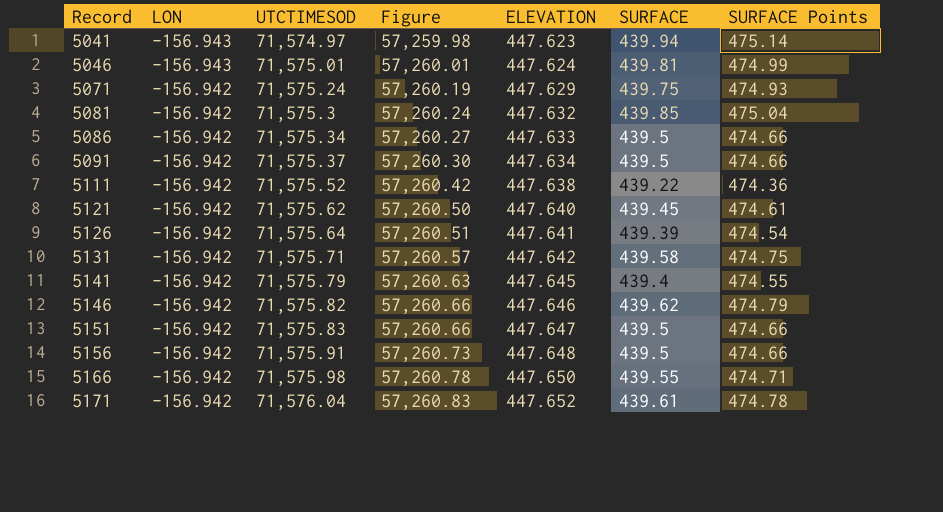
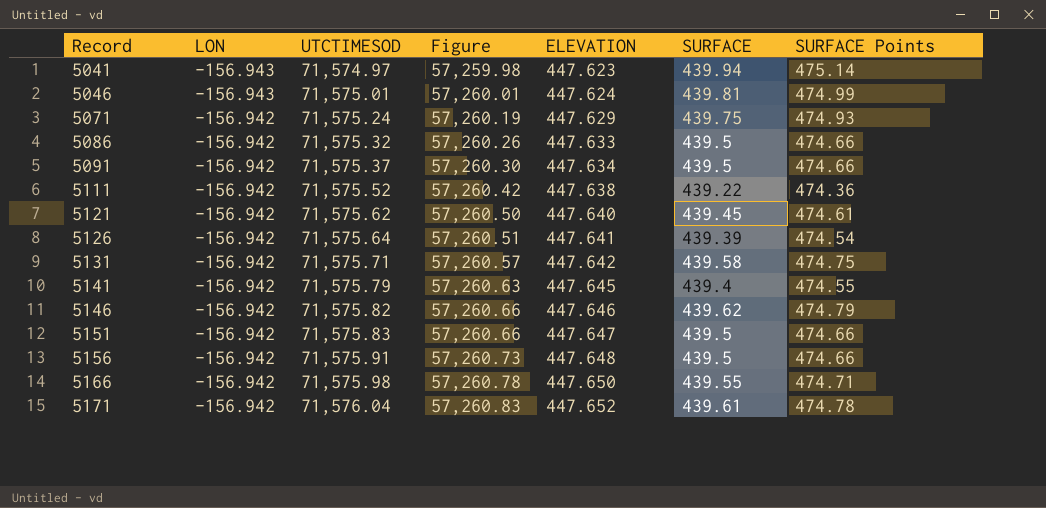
row 5081: -156.942 | 71,575.3 | 57,260.24 | 447.632 | 439.85 | 475.04 -> none
5086 | UTCTIMESOD: 71,575.34 -> 71,575.32
5086 | Figure: 57,260.27 -> 57,260.26

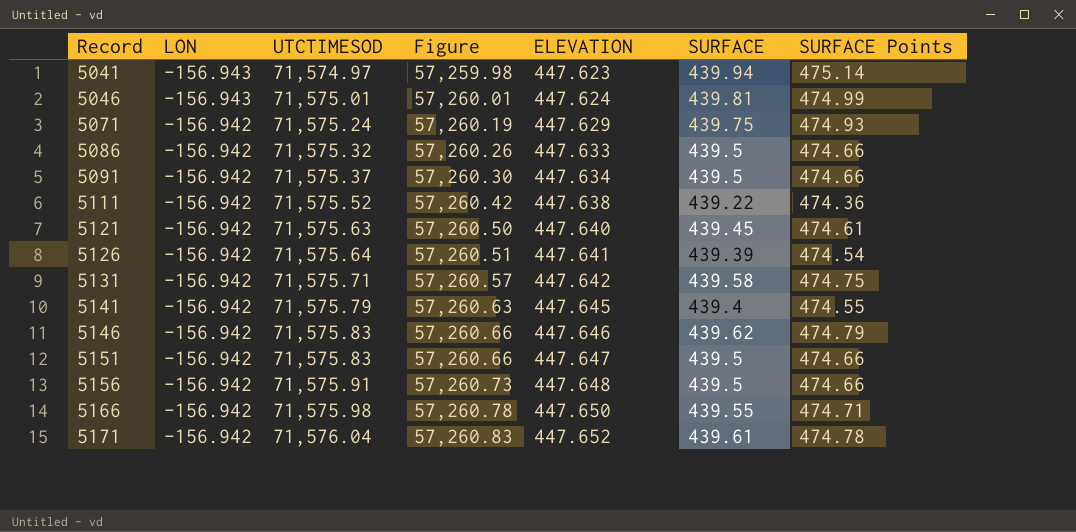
5121 | UTCTIMESOD: 71,575.62 -> 71,575.63
5146 | UTCTIMESOD: 71,575.82 -> 71,575.83

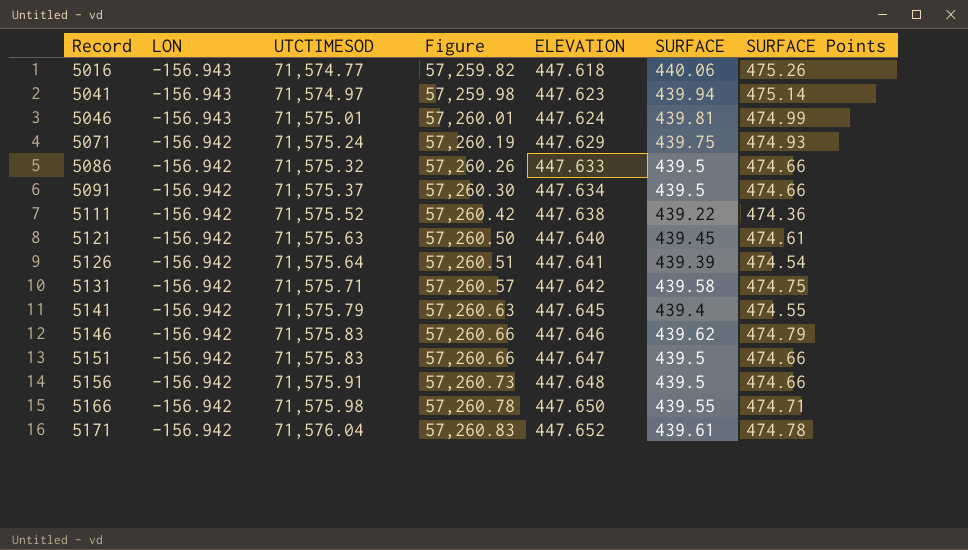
row 5016: none -> -156.943 | 71,574.77 | 57,259.82 | 447.618 | 440.06 | 475.26

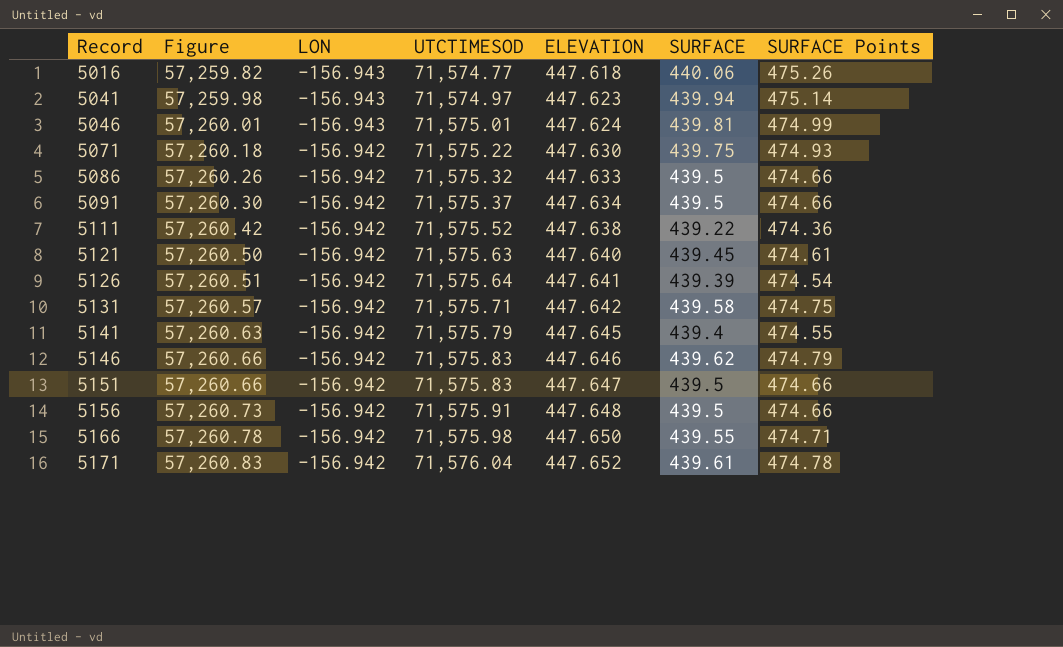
column Figure | position: 4 -> 2
5071 | Figure: 57,260.19 -> 57,260.18
5071 | UTCTIMESOD: 71,575.24 -> 71,575.22
5071 | ELEVATION: 447.629 -> 447.630

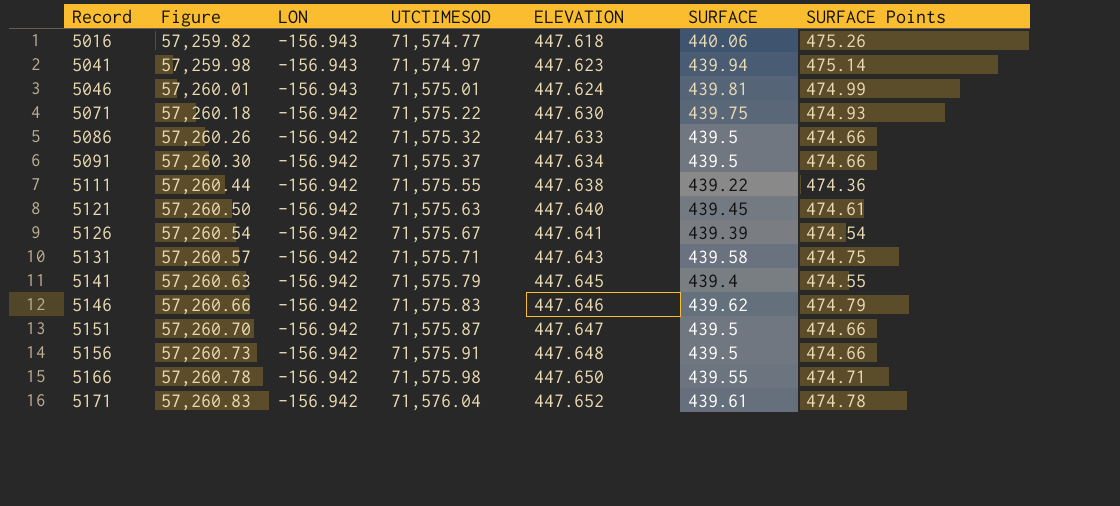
5111 | Figure: 57,260.42 -> 57,260.44
5111 | UTCTIMESOD: 71,575.52 -> 71,575.55
5126 | Figure: 57,260.51 -> 57,260.54
5126 | UTCTIMESOD: 71,575.64 -> 71,575.67
5131 | ELEVATION: 447.642 -> 447.643
5151 | Figure: 57,260.66 -> 57,260.70
5151 | UTCTIMESOD: 71,575.83 -> 71,575.87

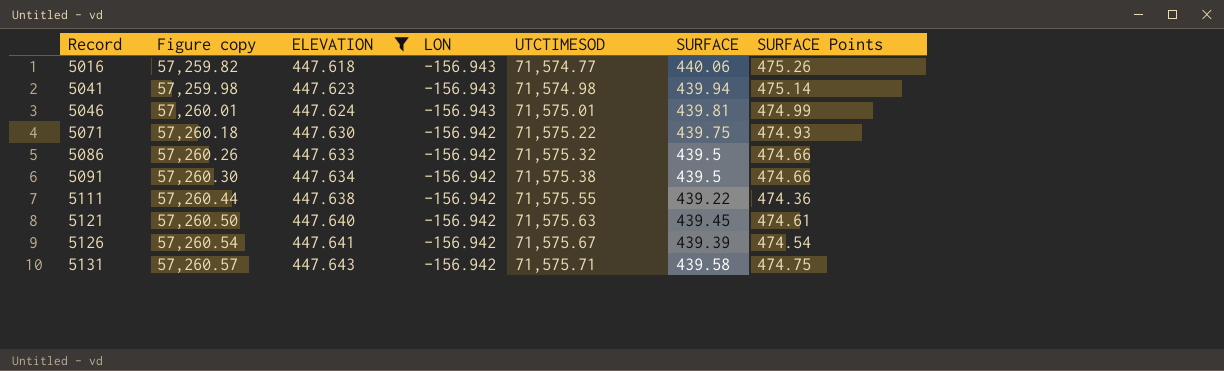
filter: none -> ELEVATION <= 447.643
column name: Figure -> Figure copy
column ELEVATION | position: 5 -> 3
5041 | UTCTIMESOD: 71,574.97 -> 71,574.98
5091 | UTCTIMESOD: 71,575.37 -> 71,575.38

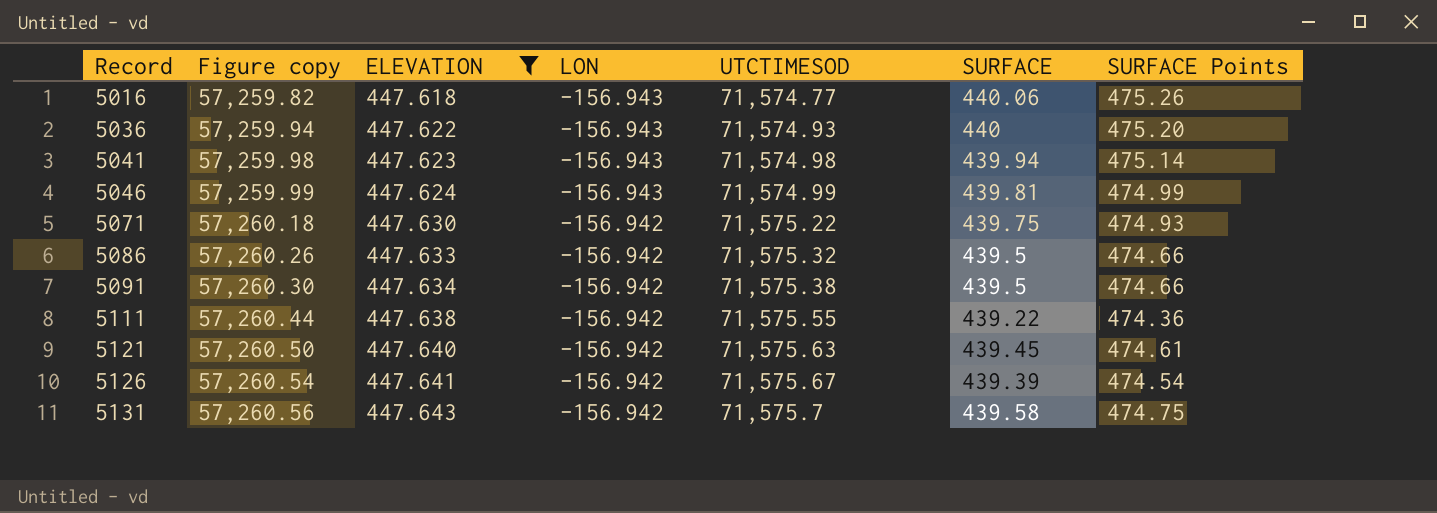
row 5036: none -> 57,259.94 | 447.622 | -156.943 | 71,574.93 | 440 | 475.20
5046 | Figure copy: 57,260.01 -> 57,259.99
5046 | UTCTIMESOD: 71,575.01 -> 71,574.99
5131 | Figure copy: 57,260.57 -> 57,260.56
5131 | UTCTIMESOD: 71,575.71 -> 71,575.7

